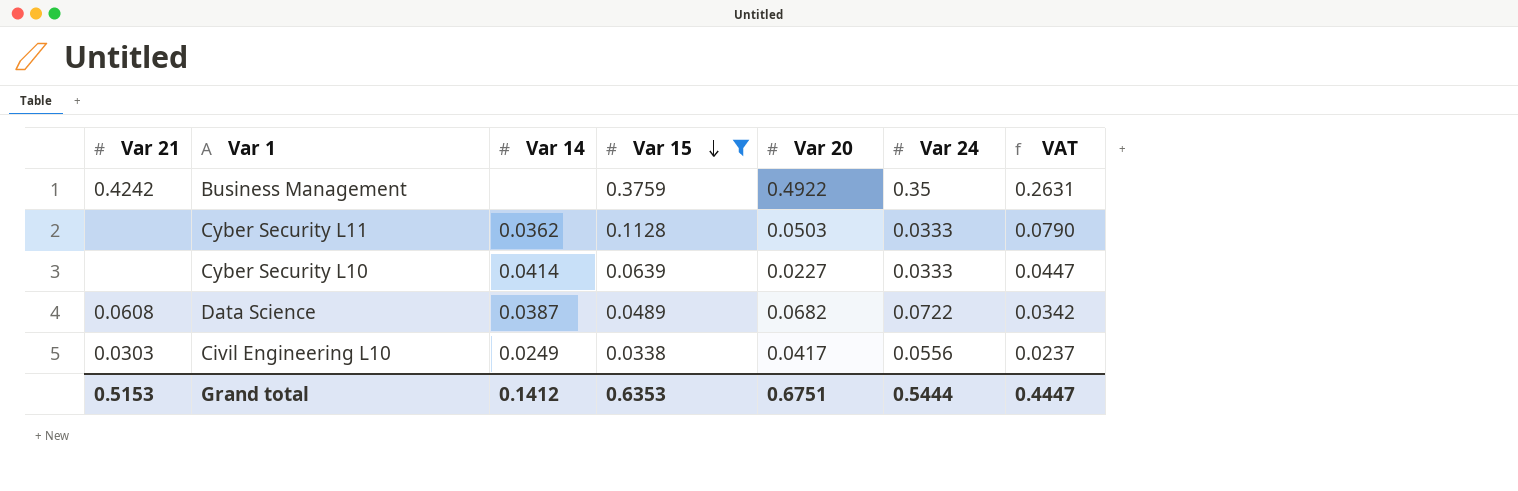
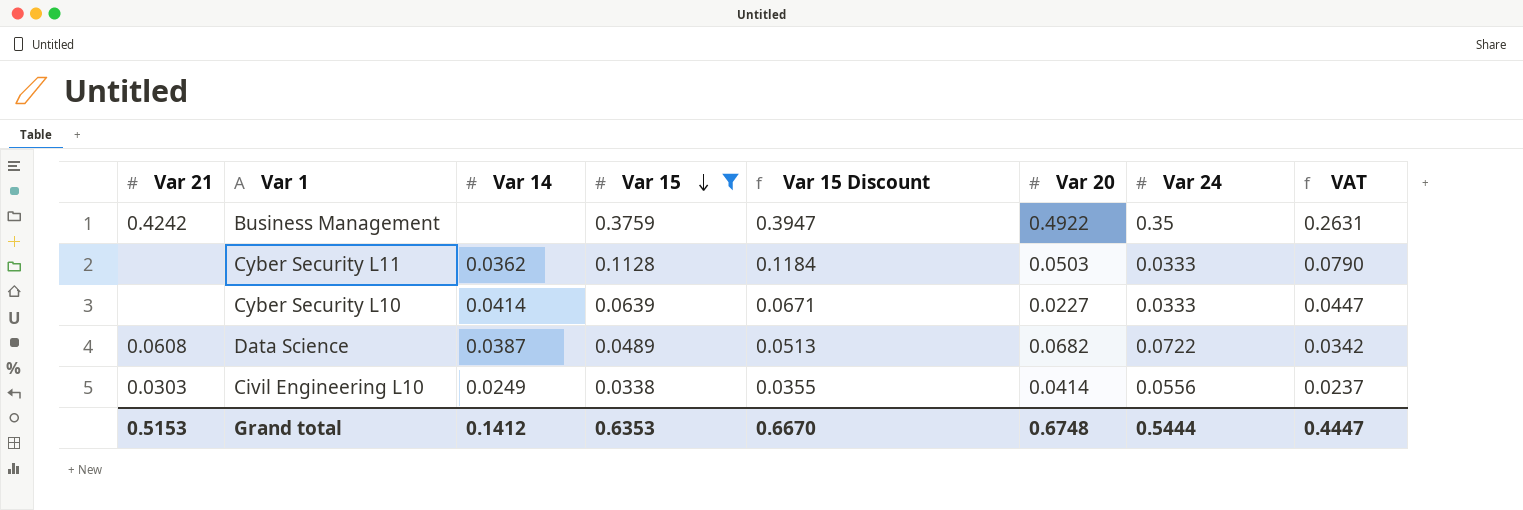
column Var 15 Discount | formula: none -> [Var 15] * 1.05
Civil Engineering L10 | Var 20: 0.0417 -> 0.0414
Grand total | Var 20: 0.6751 -> 0.6748

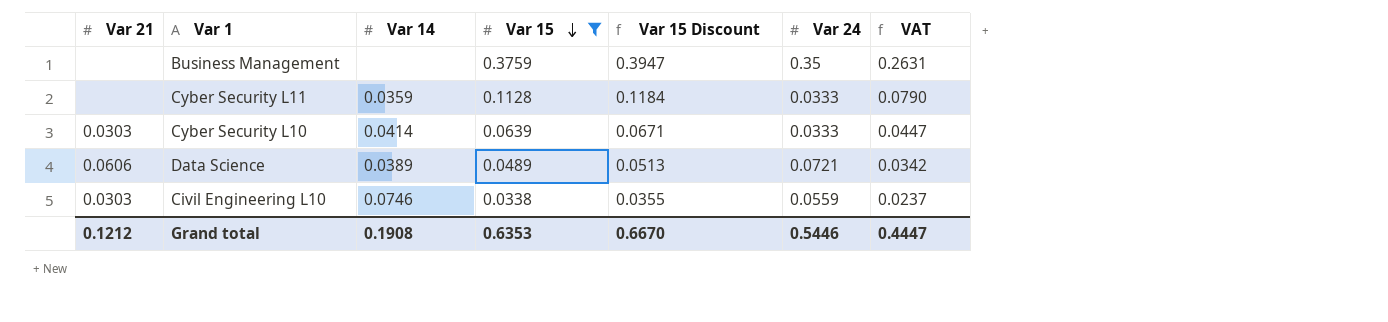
column Var 20 | position: 6 -> none
Business Management | Var 21: 0.4242 -> none
Cyber Security L11 | Var 14: 0.0362 -> 0.0359
Cyber Security L10 | Var 21: none -> 0.0303
Data Science | Var 21: 0.0608 -> 0.0606
Data Science | Var 14: 0.0387 -> 0.0389
Data Science | Var 24: 0.0722 -> 0.0721
Civil Engineering L10 | Var 14: 0.0249 -> 0.0746
Civil Engineering L10 | Var 24: 0.0556 -> 0.0559
Grand total | Var 21: 0.5153 -> 0.1212
Grand total | Var 14: 0.1412 -> 0.1908
Grand total | Var 24: 0.5444 -> 0.5446

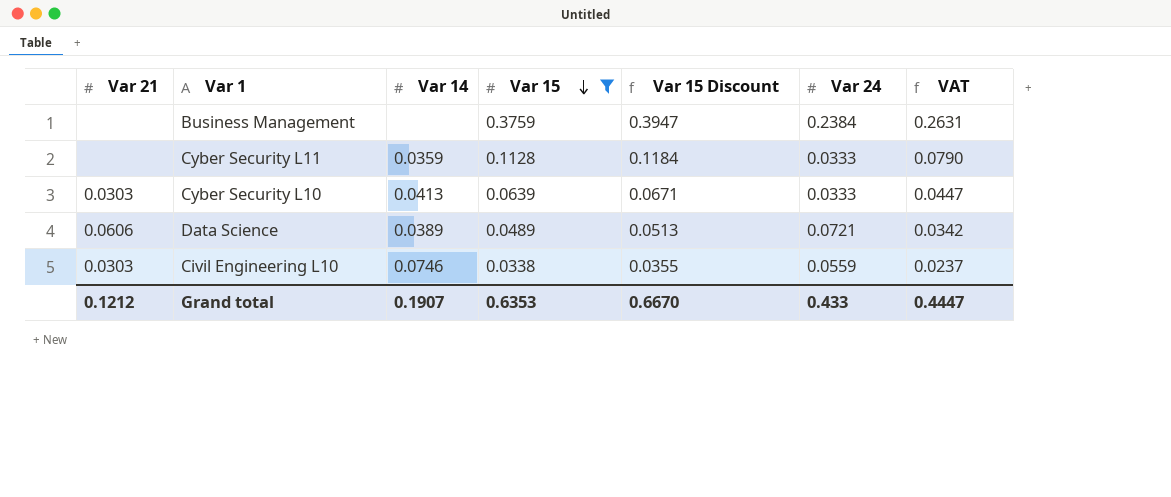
Business Management | Var 24: 0.35 -> 0.2384
Cyber Security L10 | Var 14: 0.0414 -> 0.0413
Grand total | Var 14: 0.1908 -> 0.1907
Grand total | Var 24: 0.5446 -> 0.433

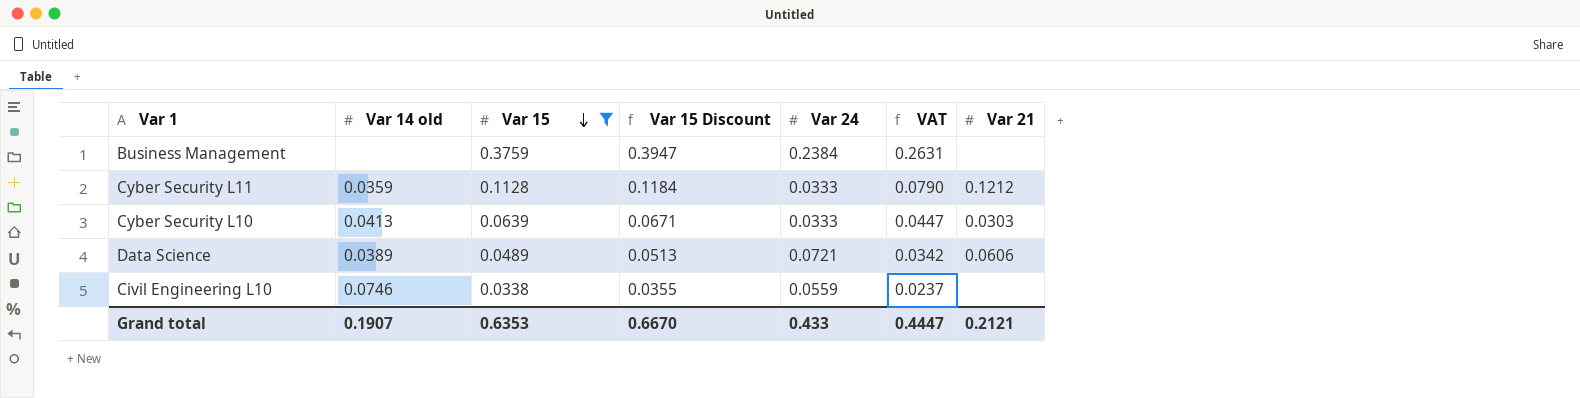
column name: Var 14 -> Var 14 old
column Var 21 | position: 1 -> 7
Cyber Security L11 | Var 21: none -> 0.1212
Civil Engineering L10 | Var 21: 0.0303 -> none
Grand total | Var 21: 0.1212 -> 0.2121

